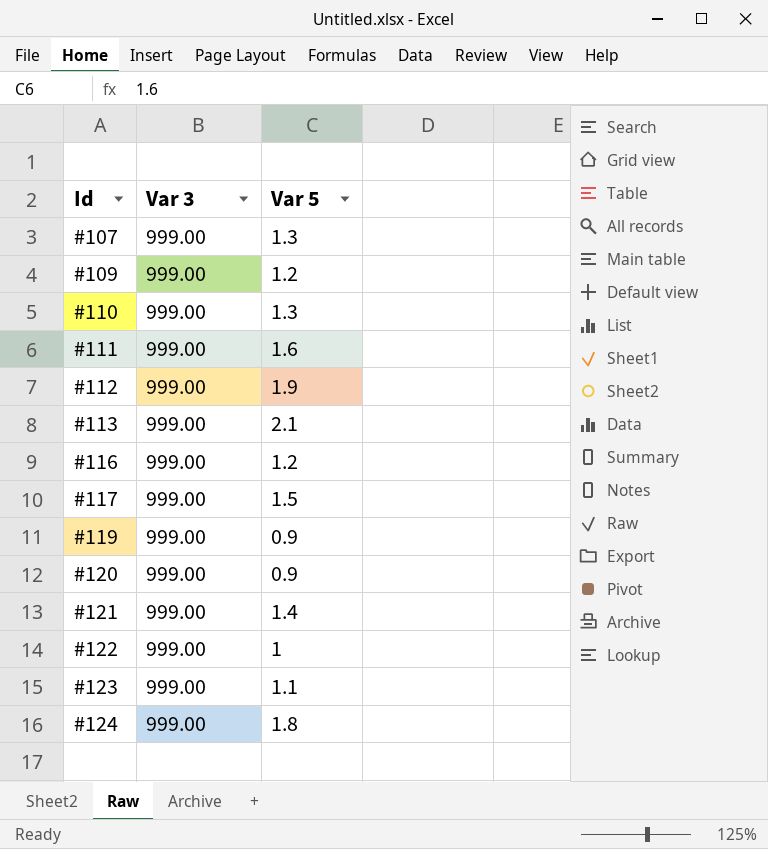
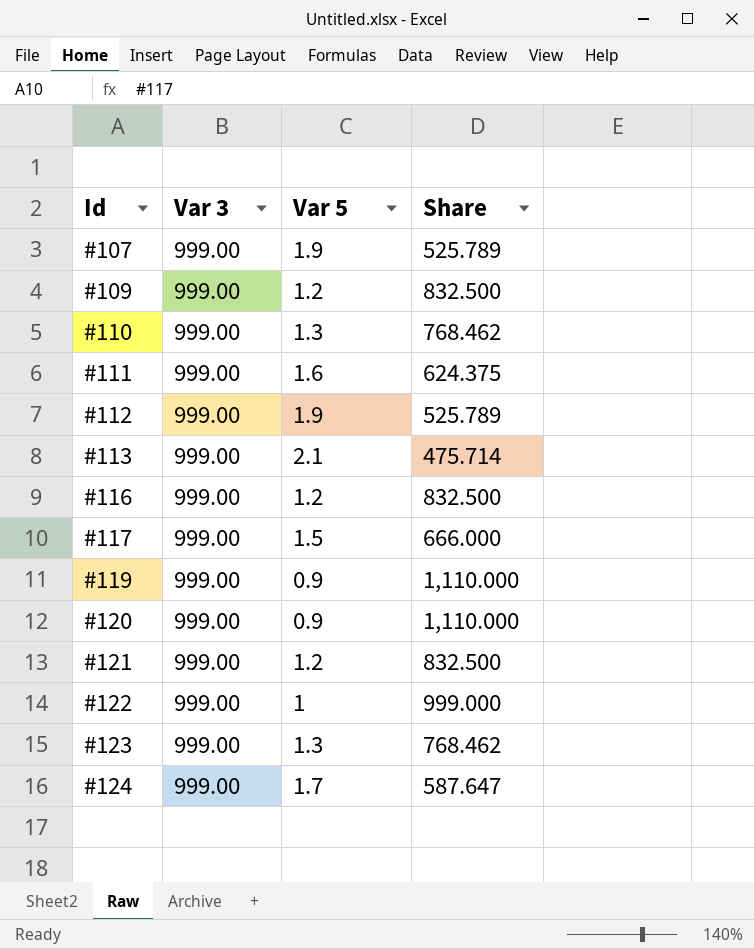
column Share | formula: none -> [Var 3] / [Var 5]
#107 | Var 5: 1.3 -> 1.9
#121 | Var 5: 1.4 -> 1.2
#123 | Var 5: 1.1 -> 1.3
#124 | Var 5: 1.8 -> 1.7

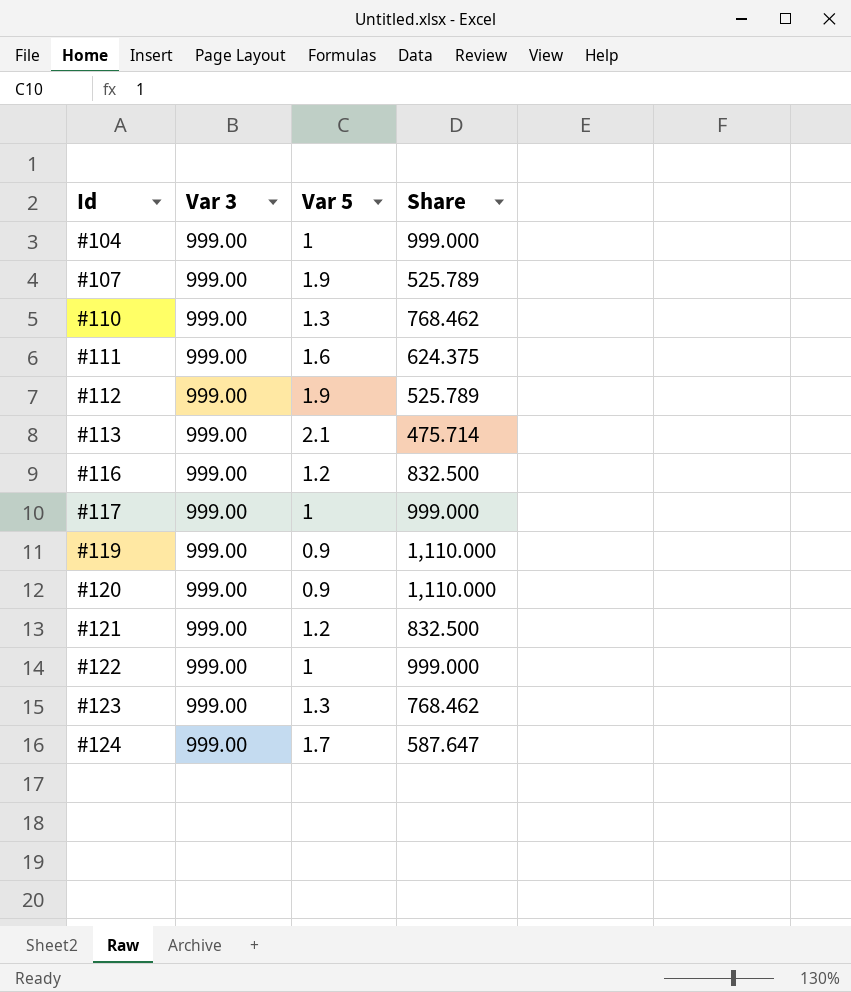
row #109: 999.00 | 1.2 | 832.500 -> none
row #104: none -> 999.00 | 1 | 999.000
#117 | Var 5: 1.5 -> 1
#117 | Share: 666.000 -> 999.000

